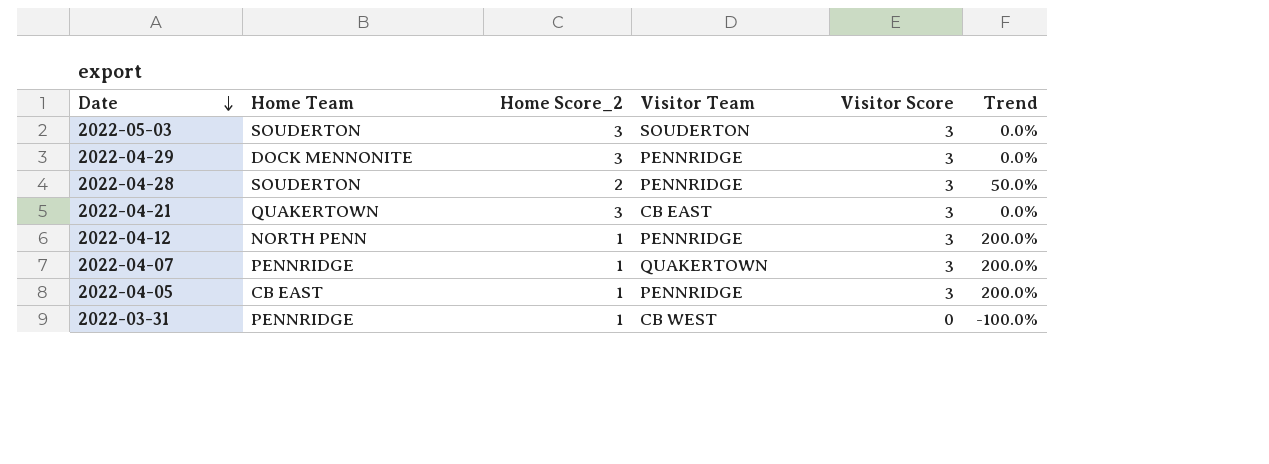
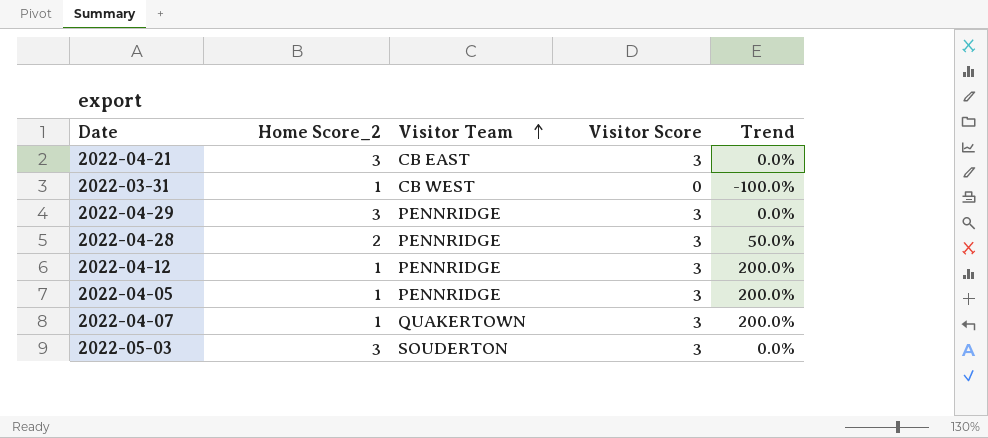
row order: Date descending -> Visitor Team ascending
column Home Team | position: 2 -> none

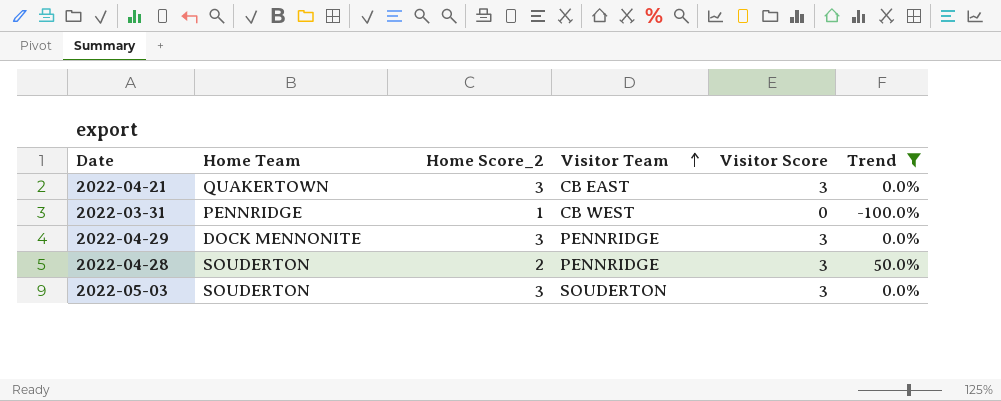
filter: none -> Trend != 200.0%
column Home Team | position: none -> 2

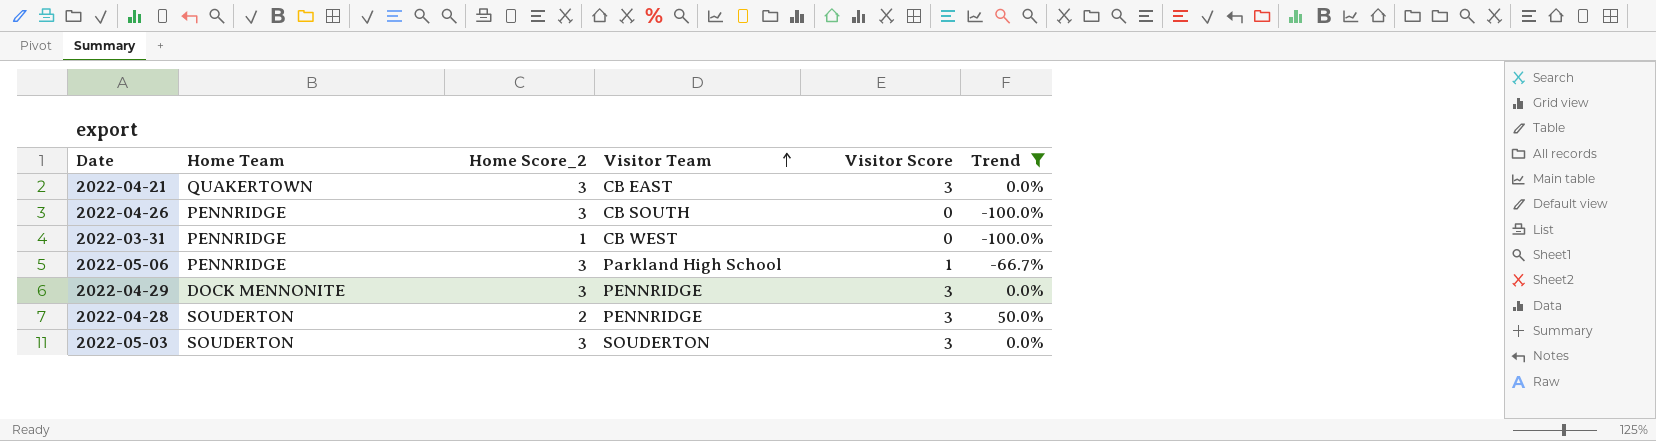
row 2022-04-26: none -> PENNRIDGE | 3 | CB SOUTH | 0 | -100.0%
row 2022-05-06: none -> PENNRIDGE | 3 | Parkland High School | 1 | -66.7%

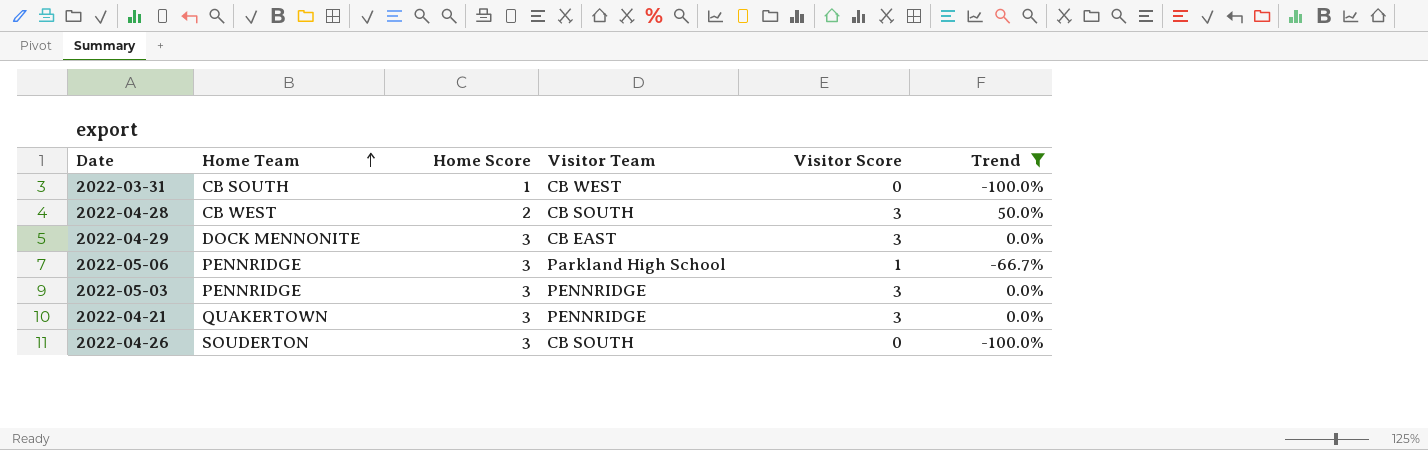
row order: Visitor Team ascending -> Home Team ascending
column name: Home Score_2 -> Home Score
2022-03-31 | Home Team: PENNRIDGE -> CB SOUTH
2022-04-28 | Home Team: SOUDERTON -> CB WEST
2022-04-28 | Visitor Team: PENNRIDGE -> CB SOUTH
2022-04-29 | Visitor Team: PENNRIDGE -> CB EAST
2022-05-03 | Home Team: SOUDERTON -> PENNRIDGE
2022-05-03 | Visitor Team: SOUDERTON -> PENNRIDGE
2022-04-21 | Visitor Team: CB EAST -> PENNRIDGE
2022-04-26 | Home Team: PENNRIDGE -> SOUDERTON

